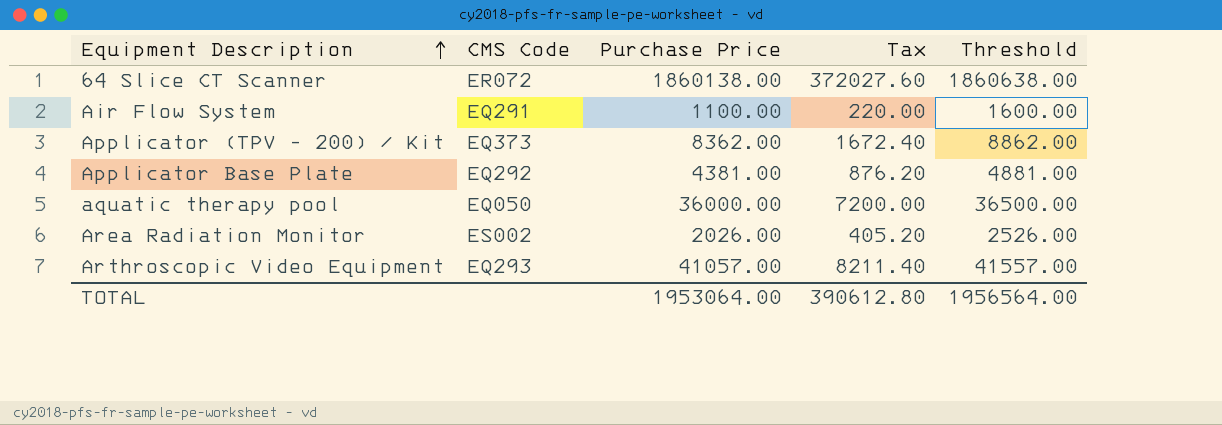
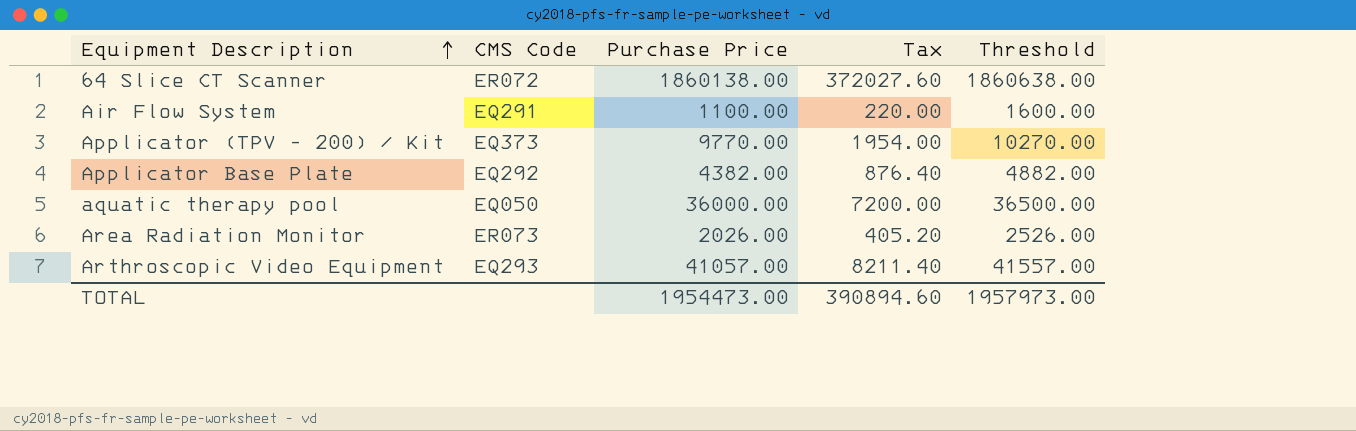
Applicator (TPV - 200) / Kit | Purchase Price: 8362.00 -> 9770.00
Applicator (TPV - 200) / Kit | Tax: 1672.40 -> 1954.00
Applicator (TPV - 200) / Kit | Threshold: 8862.00 -> 10270.00
Applicator Base Plate | Purchase Price: 4381.00 -> 4382.00
Applicator Base Plate | Tax: 876.20 -> 876.40
Applicator Base Plate | Threshold: 4881.00 -> 4882.00
Area Radiation Monitor | CMS Code: ES002 -> ER073
TOTAL | Purchase Price: 1953064.00 -> 1954473.00
TOTAL | Tax: 390612.80 -> 390894.60
TOTAL | Threshold: 1956564.00 -> 1957973.00

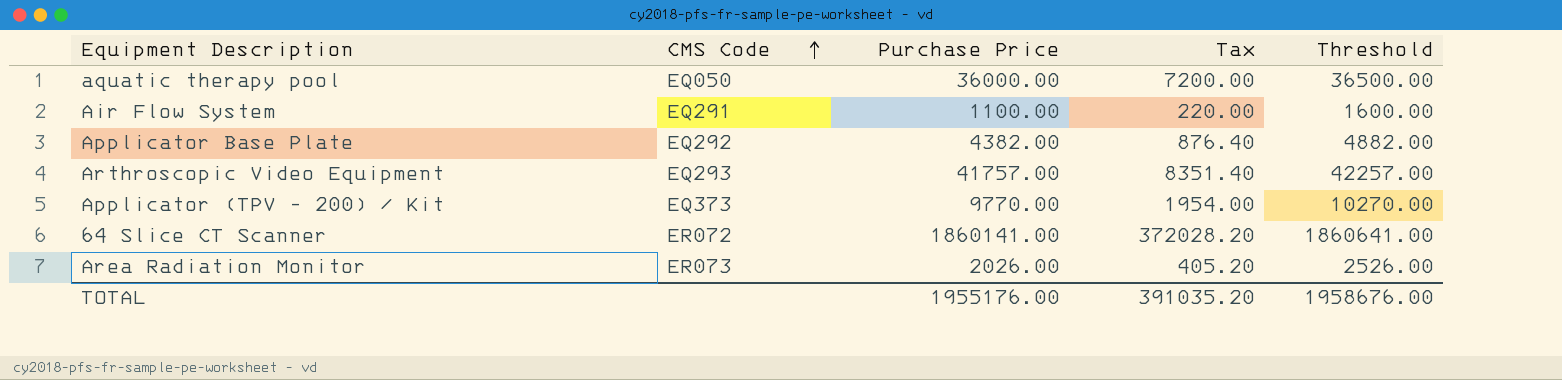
row order: Equipment Description ascending -> CMS Code ascending
Arthroscopic Video Equipment | Purchase Price: 41057.00 -> 41757.00
Arthroscopic Video Equipment | Tax: 8211.40 -> 8351.40
Arthroscopic Video Equipment | Threshold: 41557.00 -> 42257.00
64 Slice CT Scanner | Purchase Price: 1860138.00 -> 1860141.00
64 Slice CT Scanner | Tax: 372027.60 -> 372028.20
64 Slice CT Scanner | Threshold: 1860638.00 -> 1860641.00
TOTAL | Purchase Price: 1954473.00 -> 1955176.00
TOTAL | Tax: 390894.60 -> 391035.20
TOTAL | Threshold: 1957973.00 -> 1958676.00

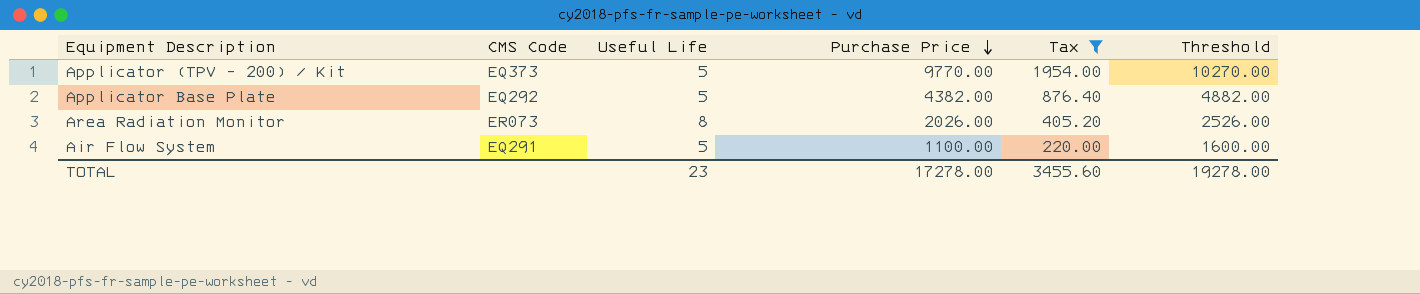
filter: none -> Tax <= 1954.00
row order: CMS Code ascending -> Purchase Price descending
column Useful Life | position: none -> 3
TOTAL | Purchase Price: 1955176.00 -> 17278.00
TOTAL | Tax: 391035.20 -> 3455.60
TOTAL | Threshold: 1958676.00 -> 19278.00

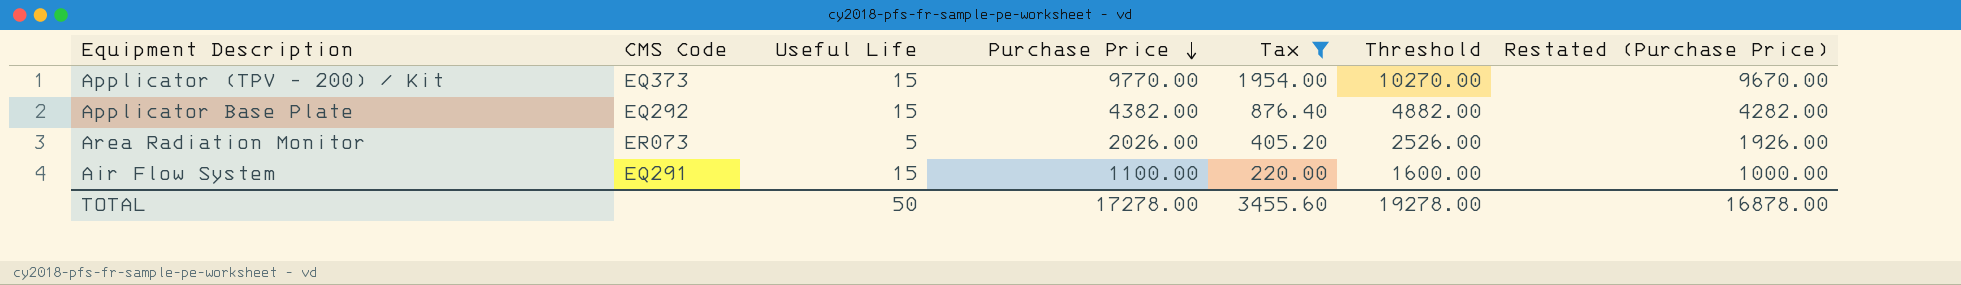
column Restated (Purchase Price) | formula: none -> [Purchase Price] - 100
Applicator (TPV - 200) / Kit | Useful Life: 5 -> 15
Applicator Base Plate | Useful Life: 5 -> 15
Area Radiation Monitor | Useful Life: 8 -> 5
Air Flow System | Useful Life: 5 -> 15
TOTAL | Useful Life: 23 -> 50

